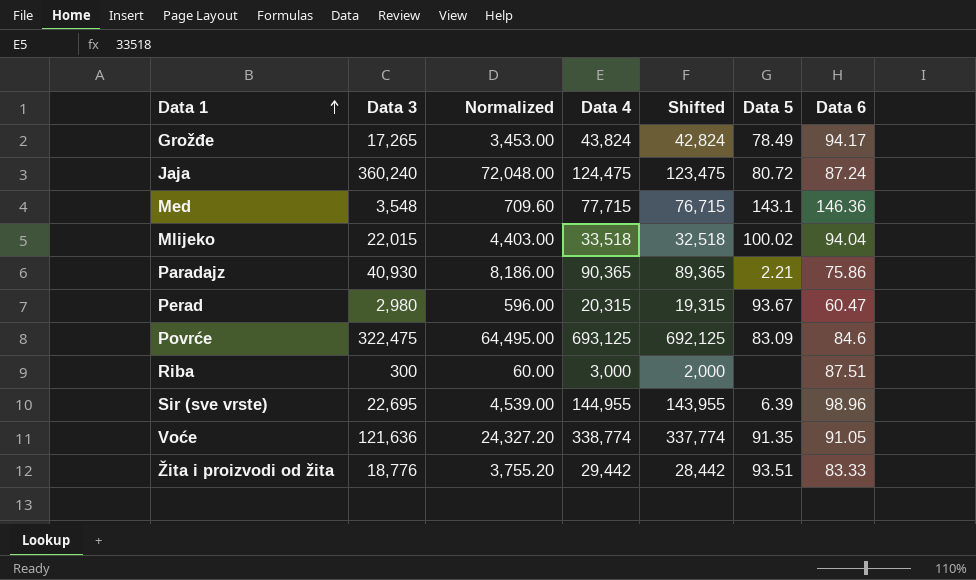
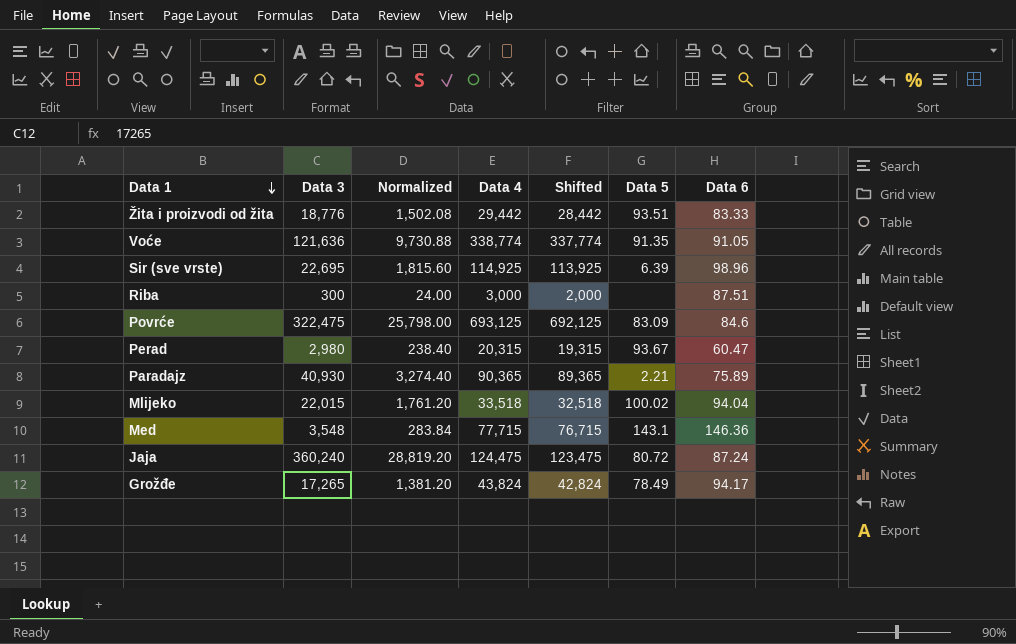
row order: Data 1 ascending -> Data 1 descending
column Normalized | formula: [Data 3] * 0.2 -> [Data 3] * 0.08
Sir (sve vrste) | Data 4: 144,955 -> 114,925
Sir (sve vrste) | Shifted: 143,955 -> 113,925
Paradajz | Data 6: 75.86 -> 75.89

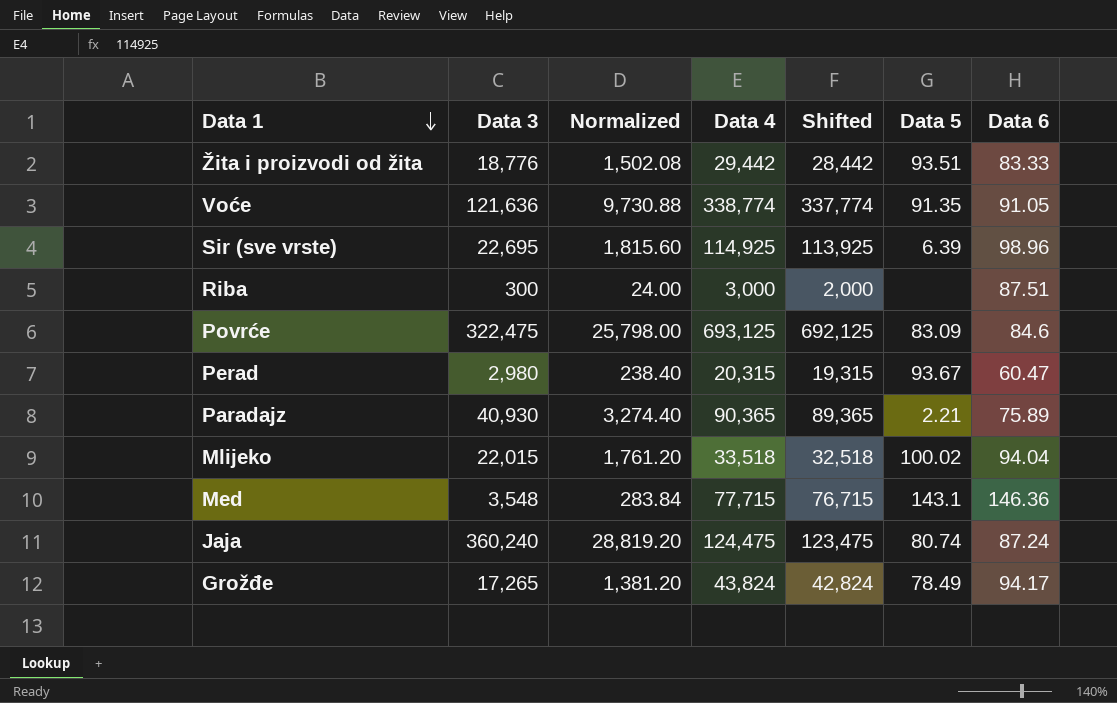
Jaja | Data 5: 80.72 -> 80.74

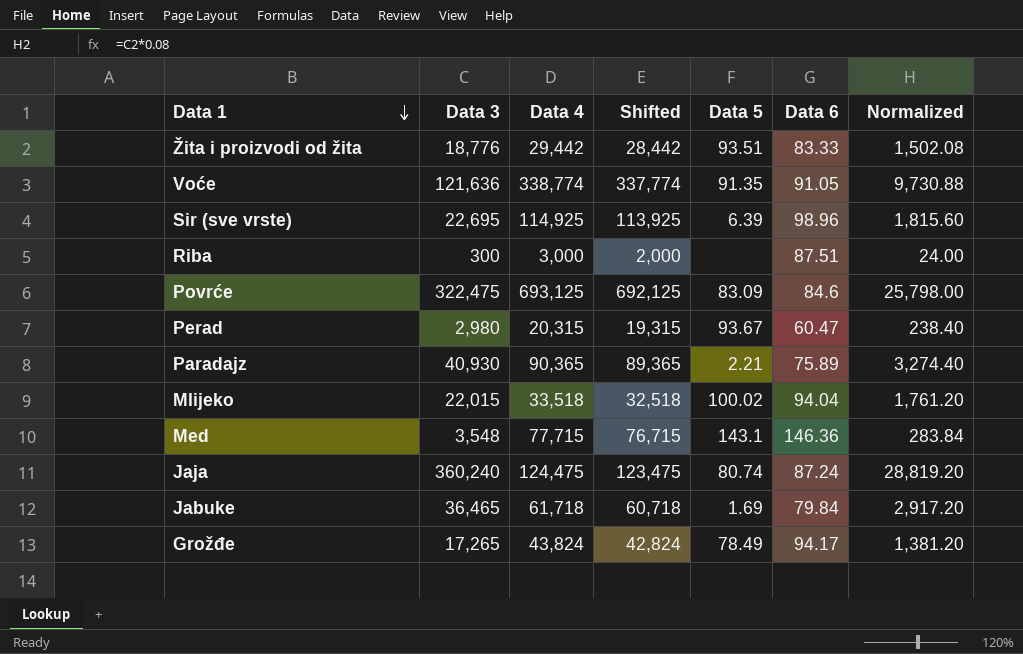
column Normalized | position: 3 -> 7
row Jabuke: none -> 36,465 | 61,718 | 60,718 | 1.69 | 79.84 | 2,917.20

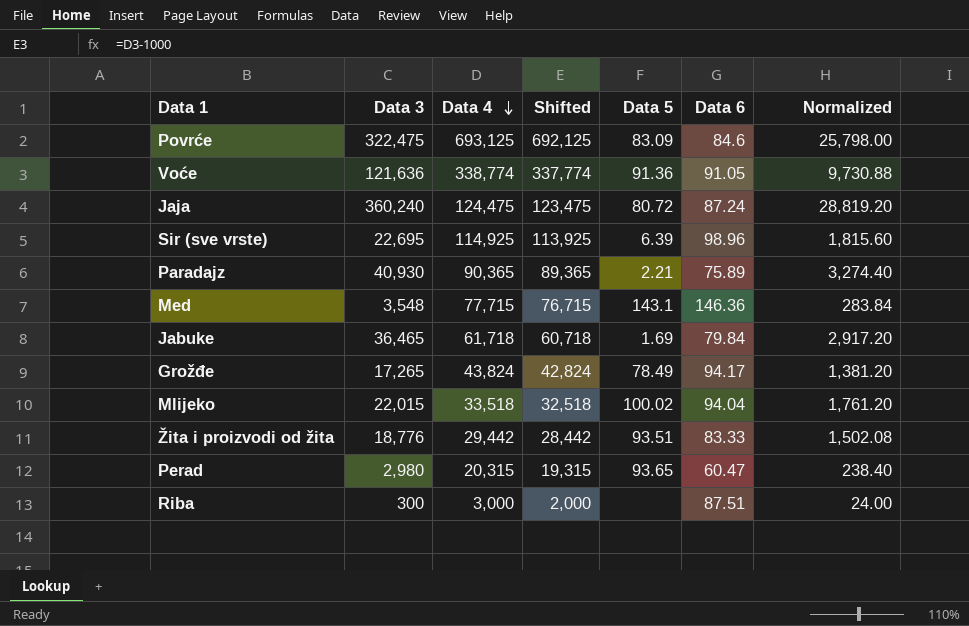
row order: Data 1 descending -> Data 4 descending
Voće | Data 5: 91.35 -> 91.36
Jaja | Data 5: 80.74 -> 80.72
Perad | Data 5: 93.67 -> 93.65

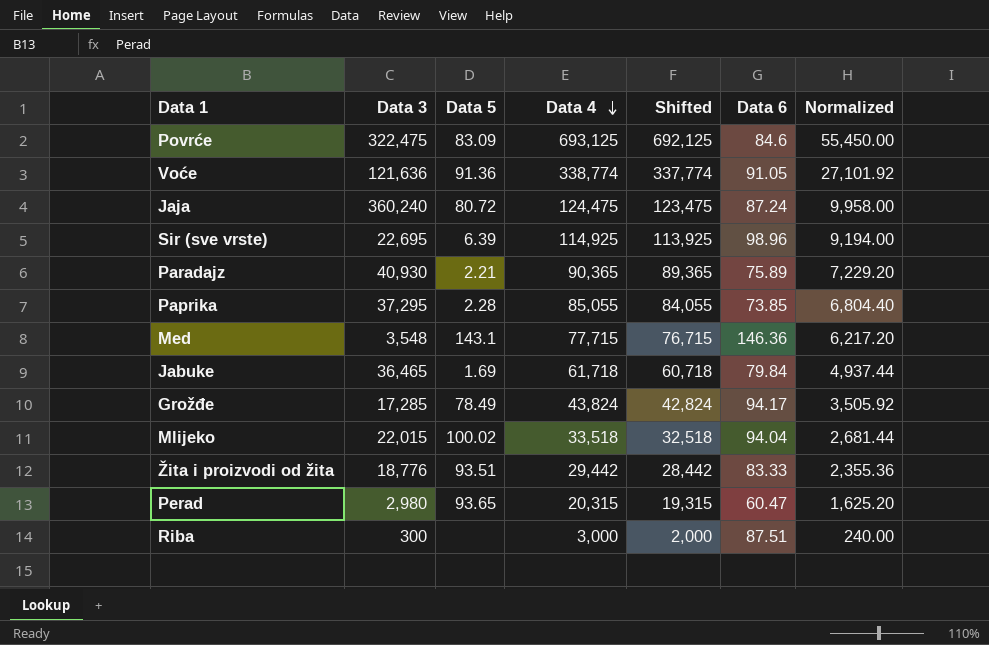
column Data 5 | position: 5 -> 3
column Normalized | formula: [Data 3] * 0.08 -> [Data 4] * 0.08
row Paprika: none -> 37,295 | 2.28 | 85,055 | 84,055 | 73.85 | 6,804.40
Grožđe | Data 3: 17,265 -> 17,285

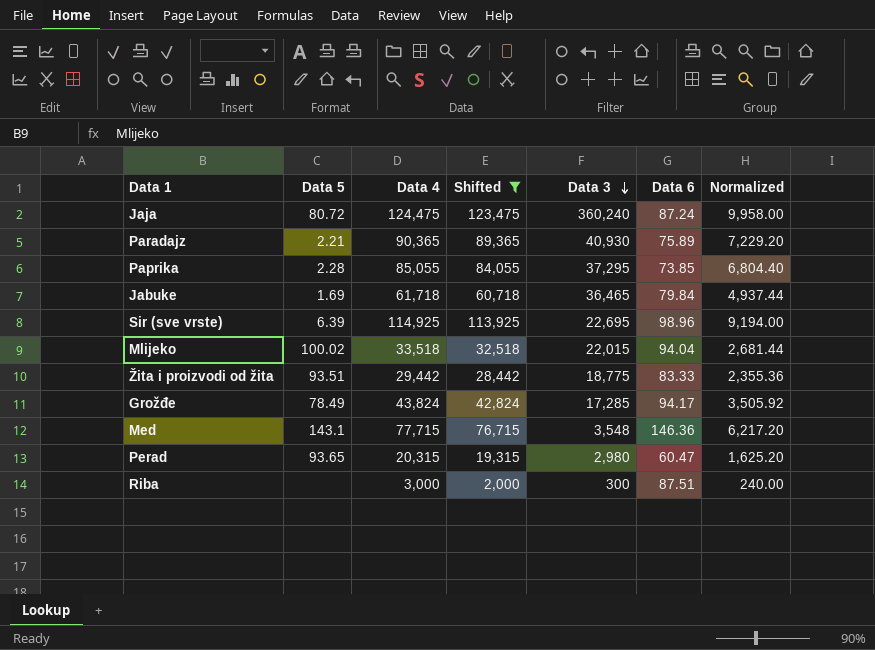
filter: none -> Shifted <= 123,475
row order: Data 4 descending -> Data 3 descending
column Data 3 | position: 2 -> 5
Žita i proizvodi od žita | Data 3: 18,776 -> 18,775

